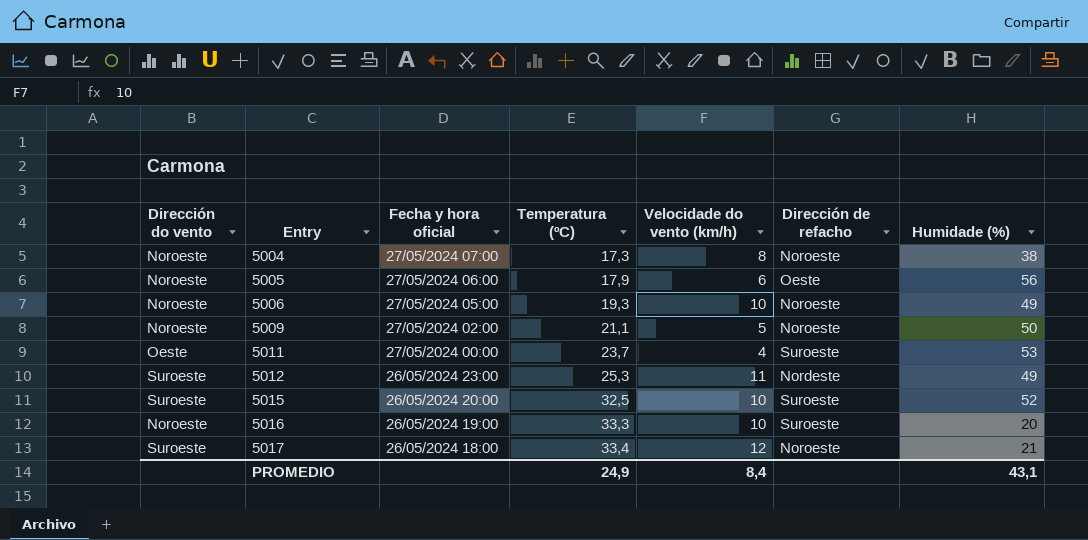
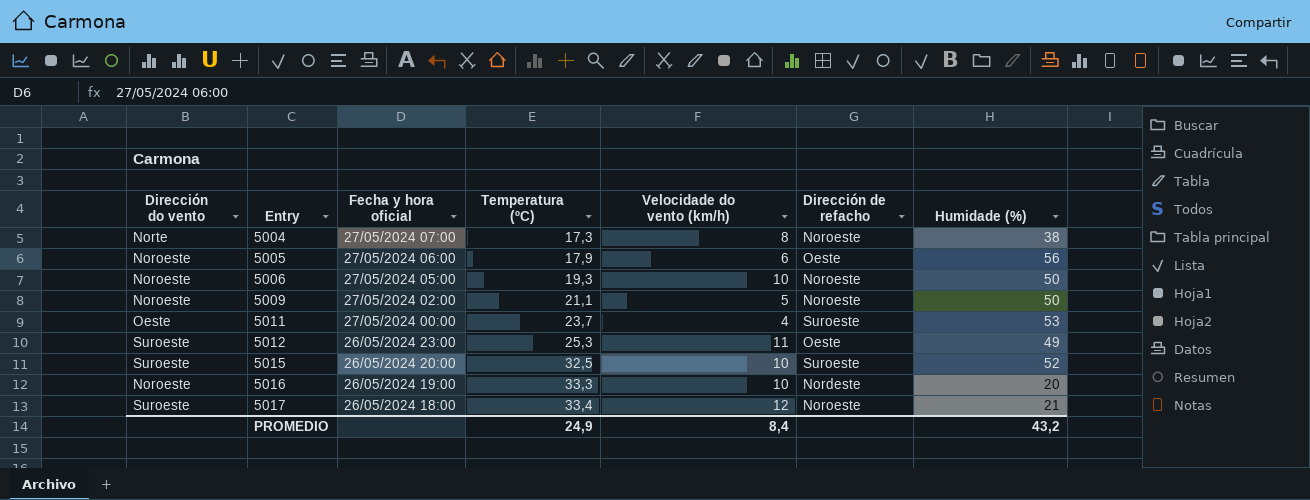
5004 | Dirección do vento: Noroeste -> Norte
5006 | Humidade (%): 49 -> 50
5012 | Dirección de refacho: Nordeste -> Oeste
5016 | Dirección de refacho: Suroeste -> Nordeste
PROMEDIO | Humidade (%): 43,1 -> 43,2

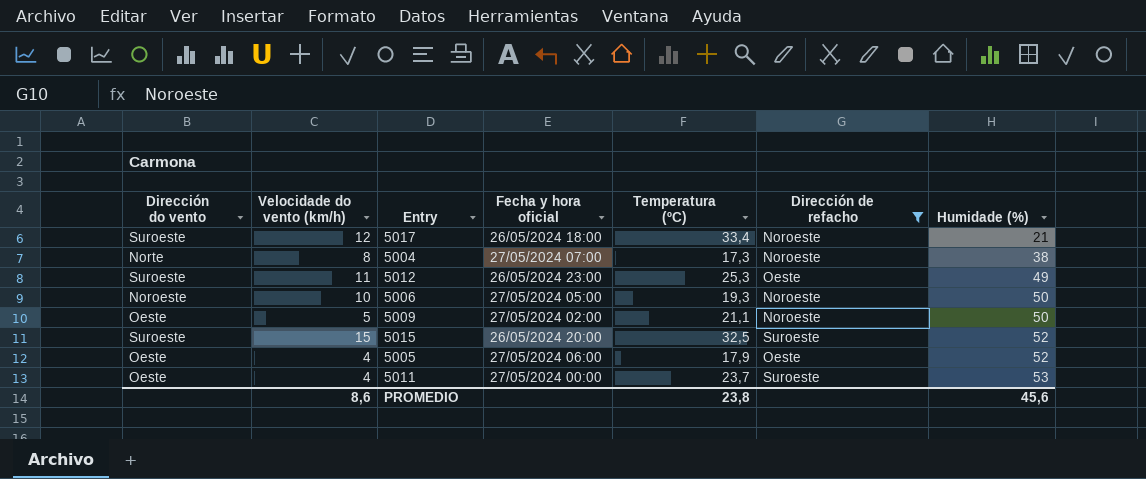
filter: none -> Dirección de refacho != Nordeste
row order: Entry ascending -> Humidade (%) ascending
column Velocidade do vento (km/h) | position: 5 -> 2
5009 | Dirección do vento: Noroeste -> Oeste
5015 | Velocidade do vento (km/h): 10 -> 15
5005 | Dirección do vento: Noroeste -> Oeste
5005 | Velocidade do vento (km/h): 6 -> 4
5005 | Humidade (%): 56 -> 52
PROMEDIO | Velocidade do vento (km/h): 8,4 -> 8,6
PROMEDIO | Temperatura (ºC): 24,9 -> 23,8
PROMEDIO | Humidade (%): 43,2 -> 45,6

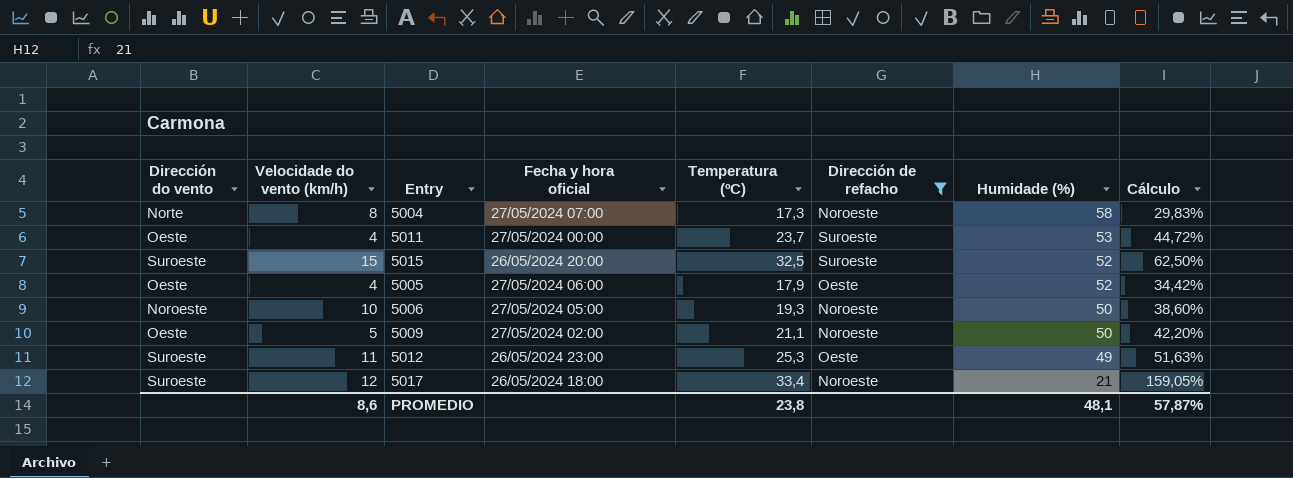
row order: Humidade (%) ascending -> Humidade (%) descending
column Cálculo | formula: none -> [Temperatura (ºC)] / [Humidade (%)]
5004 | Humidade (%): 38 -> 58
PROMEDIO | Humidade (%): 45,6 -> 48,1

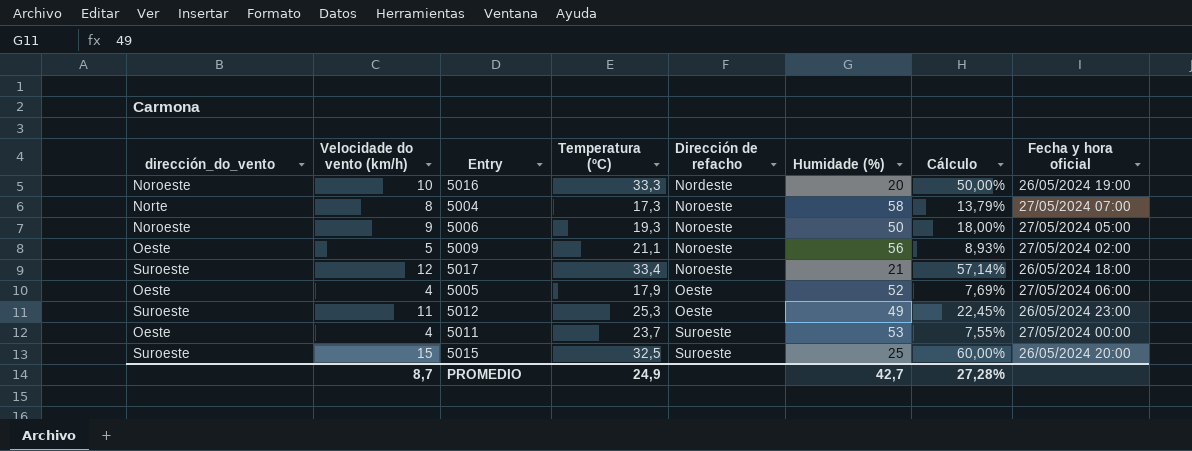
filter: Dirección de refacho != Nordeste -> none
row order: Humidade (%) descending -> Dirección de refacho ascending
column name: Dirección do vento -> dirección_do_vento
column Cálculo | formula: [Temperatura (ºC)] / [Humidade (%)] -> [Velocidade do vento (km/h)] / [Humidade (%)]
column Fecha y hora oficial | position: 4 -> 8
5006 | Velocidade do vento (km/h): 10 -> 9
5009 | Humidade (%): 50 -> 56
5015 | Humidade (%): 52 -> 25
PROMEDIO | Velocidade do vento (km/h): 8,6 -> 8,7
PROMEDIO | Temperatura (ºC): 23,8 -> 24,9
PROMEDIO | Humidade (%): 48,1 -> 42,7
PROMEDIO | Cálculo: 57,87% -> 27,28%

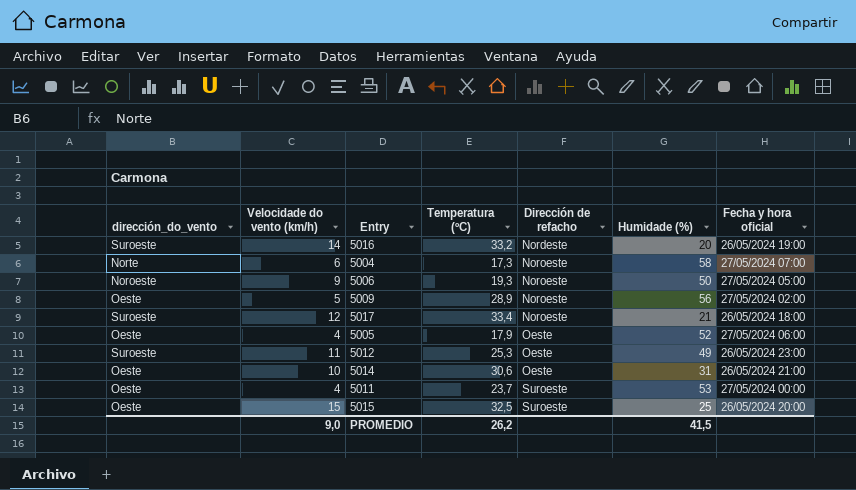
column Cálculo | formula: [Velocidade do vento (km/h)] / [Humidade (%)] -> none
5016 | dirección_do_vento: Noroeste -> Suroeste
5016 | Velocidade do vento (km/h): 10 -> 14
5016 | Temperatura (ºC): 33,3 -> 33,2
5004 | Velocidade do vento (km/h): 8 -> 6
5009 | Temperatura (ºC): 21,1 -> 28,9
row 5014: none -> Oeste | 10 | 30,6 | Oeste | 31 | 26/05/2024 21:00
5015 | dirección_do_vento: Suroeste -> Oeste
PROMEDIO | Velocidade do vento (km/h): 8,7 -> 9,0
PROMEDIO | Temperatura (ºC): 24,9 -> 26,2
PROMEDIO | Humidade (%): 42,7 -> 41,5

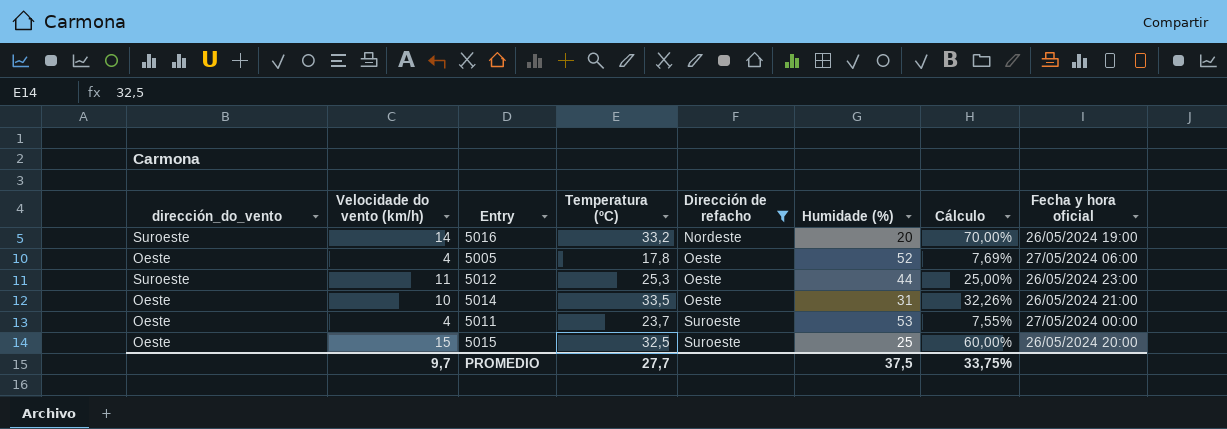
filter: none -> Dirección de refacho != Noroeste
column Cálculo | formula: none -> [Velocidade do vento (km/h)] / [Humidade (%)]
5005 | Temperatura (ºC): 17,9 -> 17,8
5012 | Humidade (%): 49 -> 44
5014 | Temperatura (ºC): 30,6 -> 33,5
PROMEDIO | Velocidade do vento (km/h): 9,0 -> 9,7
PROMEDIO | Temperatura (ºC): 26,2 -> 27,7
PROMEDIO | Humidade (%): 41,5 -> 37,5

